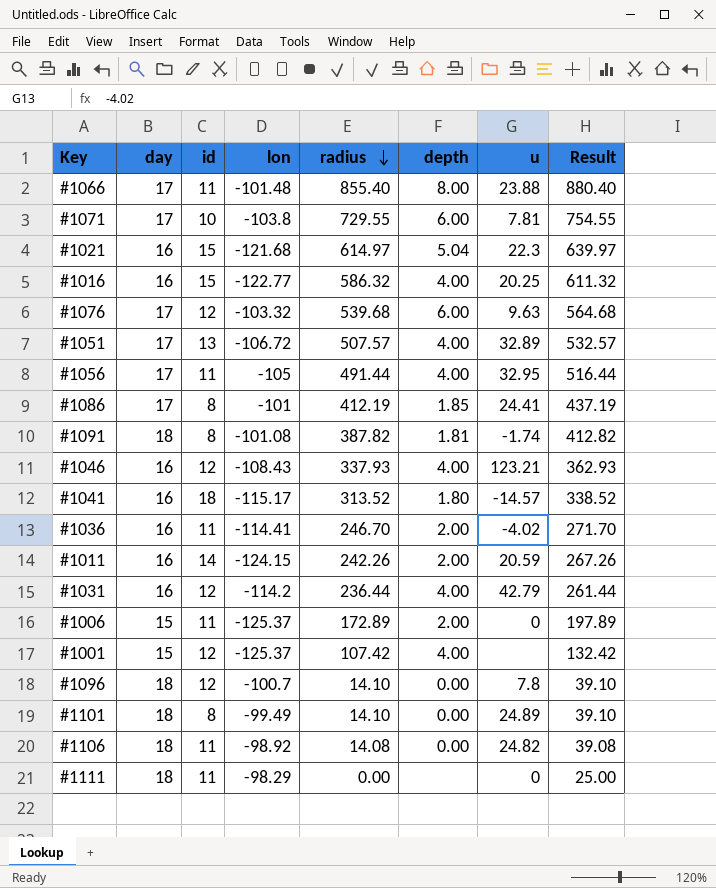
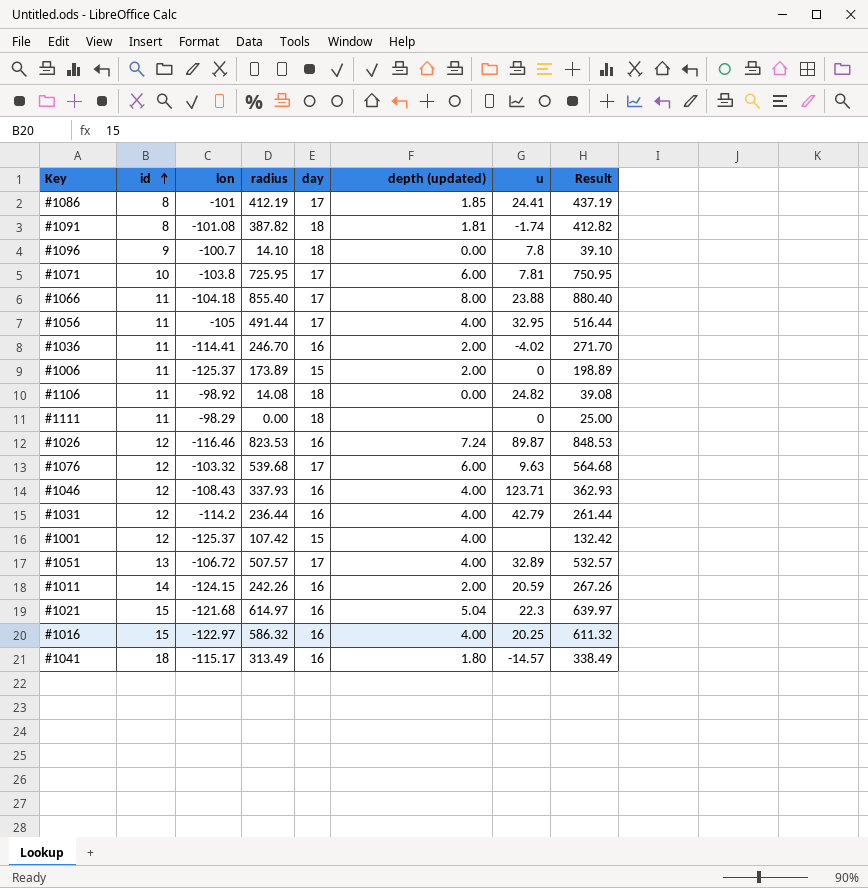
row order: radius descending -> id ascending
column day | position: 2 -> 5
column name: depth -> depth (updated)
row #1101: 18 | 8 | -99.49 | 14.10 | 0.00 | 24.89 | 39.10 -> none
#1096 | id: 12 -> 9
#1071 | radius: 729.55 -> 725.95
#1071 | Result: 754.55 -> 750.95
#1066 | lon: -101.48 -> -104.18
#1006 | radius: 172.89 -> 173.89
#1006 | Result: 197.89 -> 198.89
row #1026: none -> 12 | -116.46 | 823.53 | 16 | 7.24 | 89.87 | 848.53
#1046 | u: 123.21 -> 123.71
#1016 | lon: -122.77 -> -122.97
#1041 | radius: 313.52 -> 313.49
#1041 | Result: 338.52 -> 338.49

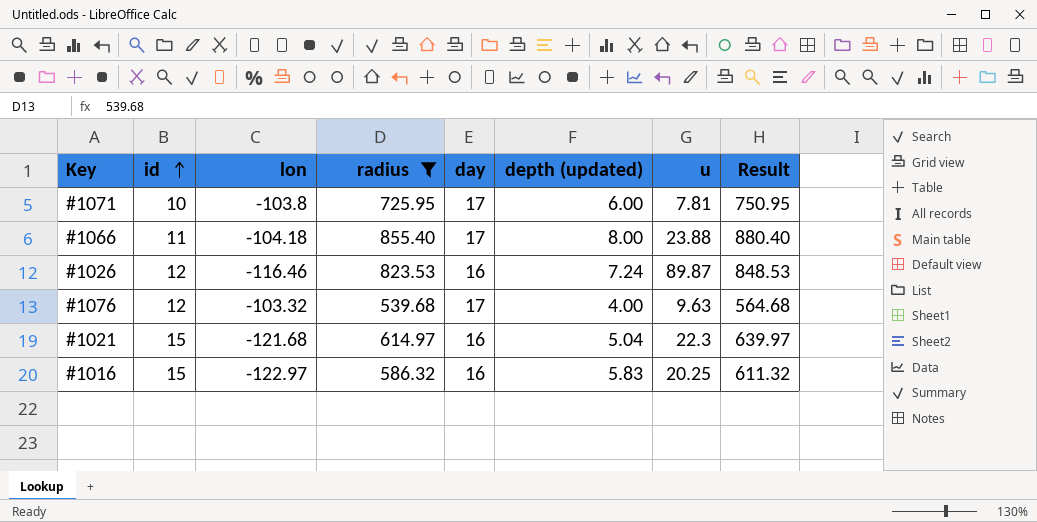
filter: none -> radius >= 539.68
#1076 | depth (updated): 6.00 -> 4.00
#1016 | depth (updated): 4.00 -> 5.83

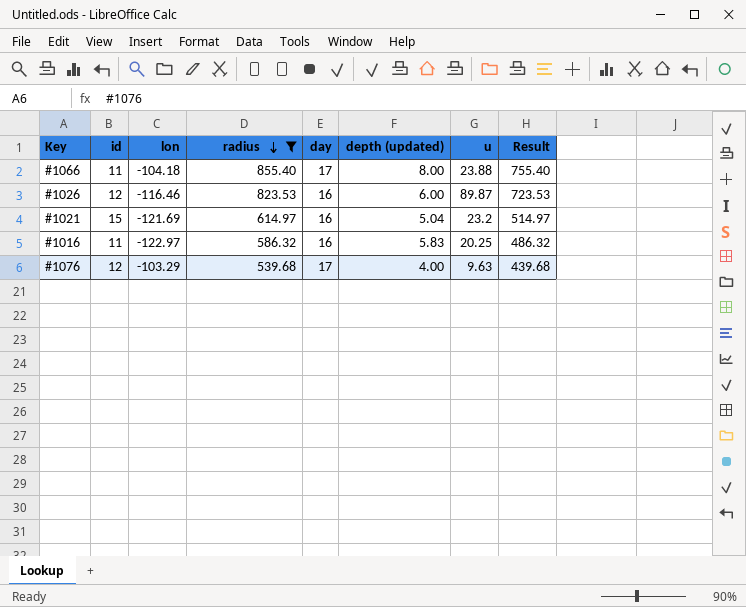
row order: id ascending -> radius descending
column Result | formula: [radius] + 25 -> [radius] - 100
row #1071: 10 | -103.8 | 725.95 | 17 | 6.00 | 7.81 | 750.95 -> none
#1026 | depth (updated): 7.24 -> 6.00
#1021 | lon: -121.68 -> -121.69
#1021 | u: 22.3 -> 23.2
#1016 | id: 15 -> 11
#1076 | lon: -103.32 -> -103.29

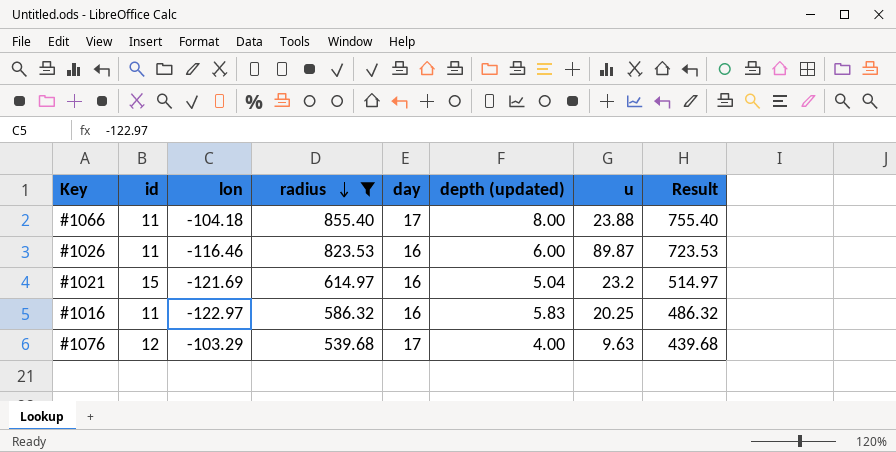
#1026 | id: 12 -> 11

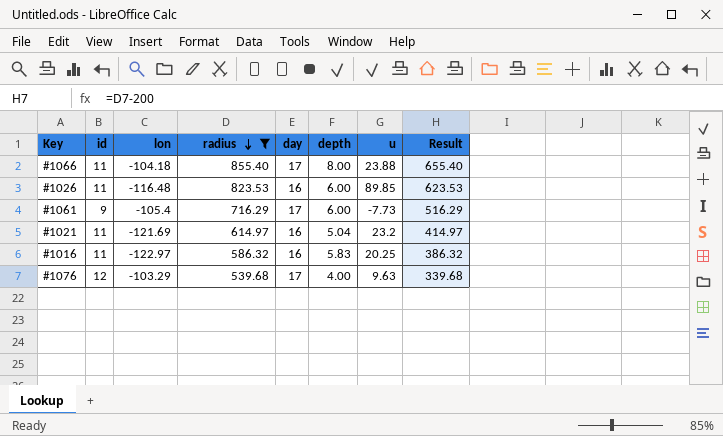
column name: depth (updated) -> depth
column Result | formula: [radius] - 100 -> [radius] - 200
#1026 | lon: -116.46 -> -116.48
#1026 | u: 89.87 -> 89.85
row #1061: none -> 9 | -105.4 | 716.29 | 17 | 6.00 | -7.73 | 516.29
#1021 | id: 15 -> 11

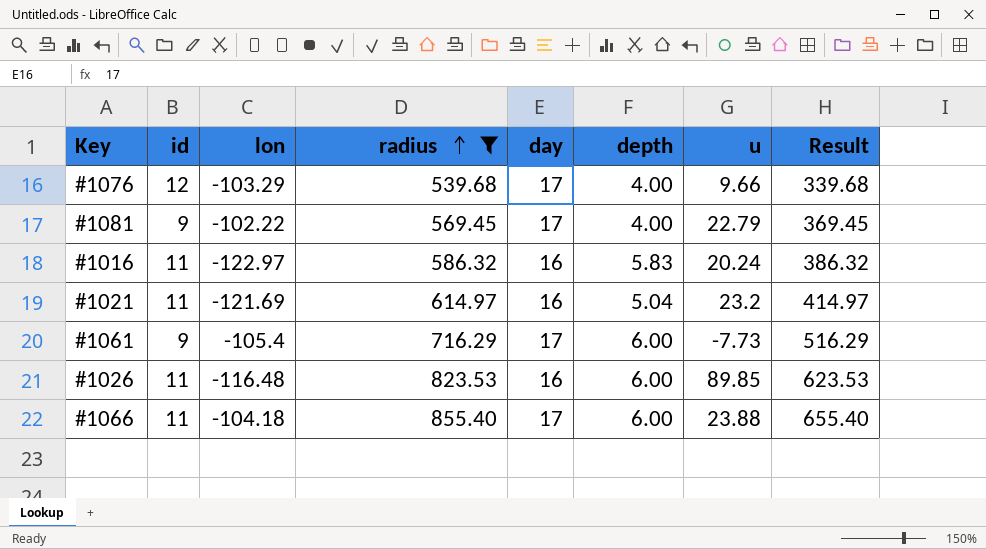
row order: radius descending -> radius ascending
#1076 | u: 9.63 -> 9.66
row #1081: none -> 9 | -102.22 | 569.45 | 17 | 4.00 | 22.79 | 369.45
#1016 | u: 20.25 -> 20.24
#1066 | depth: 8.00 -> 6.00

